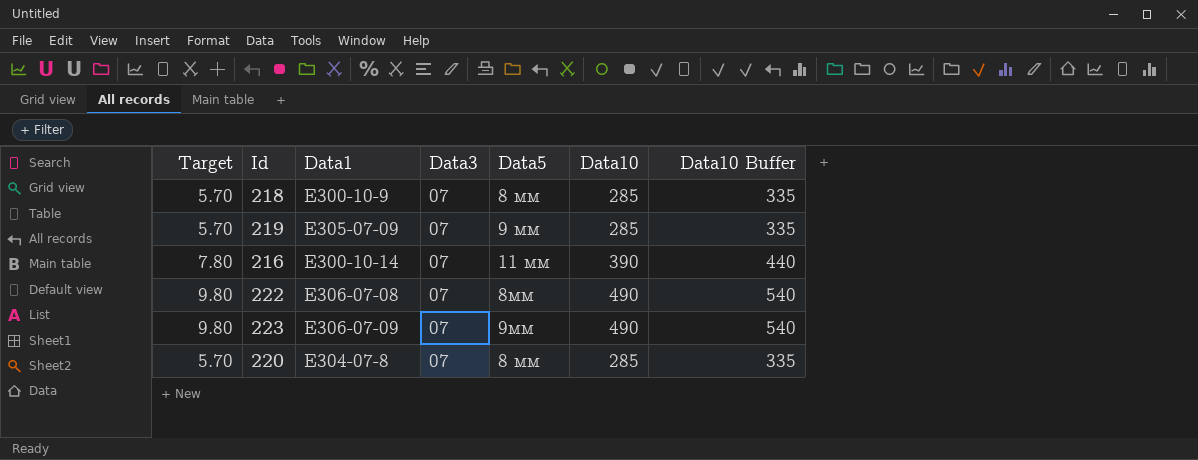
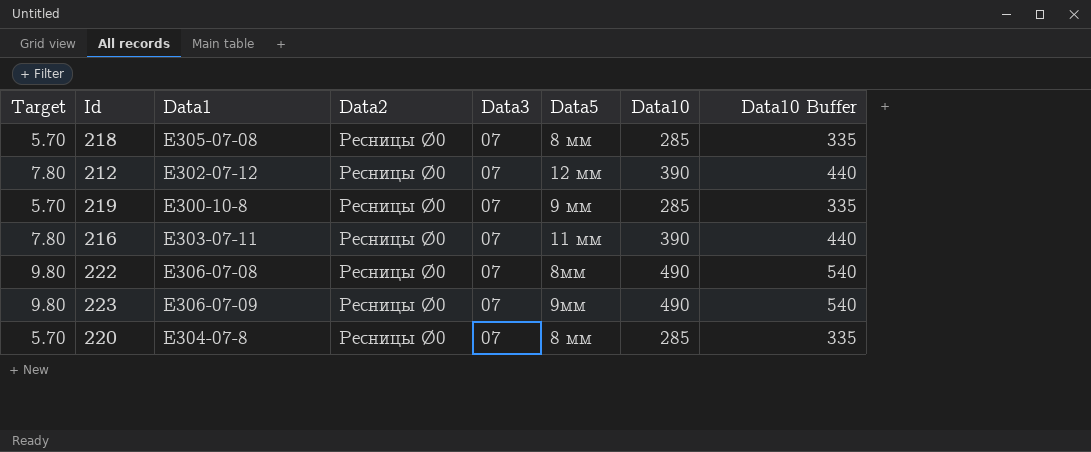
column Data2 | position: none -> 4
218 | Data1: E300-10-9 -> E305-07-08
row 212: none -> 7.80 | E302-07-12 | Ресницы Ø0 | 07 | 12 мм | 390 | 440
219 | Data1: E305-07-09 -> E300-10-8
216 | Data1: E300-10-14 -> E303-07-11

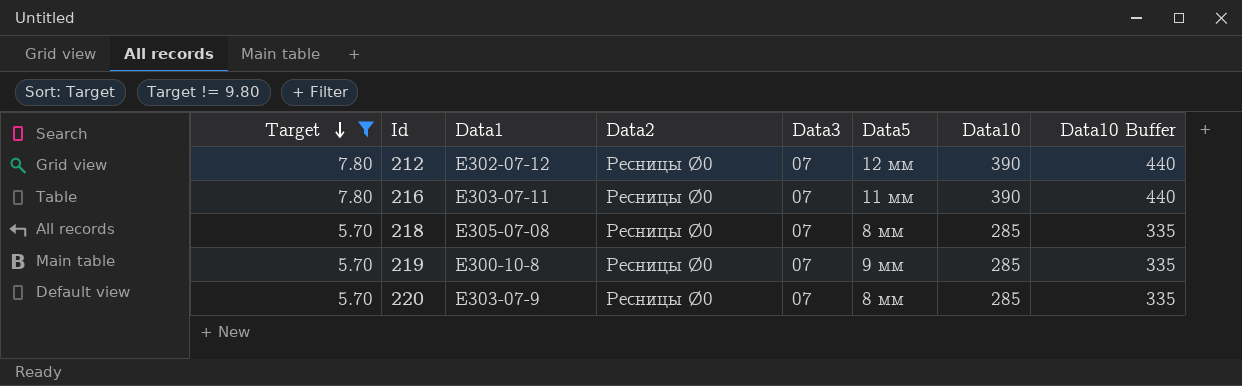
filter: none -> Target != 9.80
row order: none -> Target descending
220 | Data1: E304-07-8 -> E303-07-9

